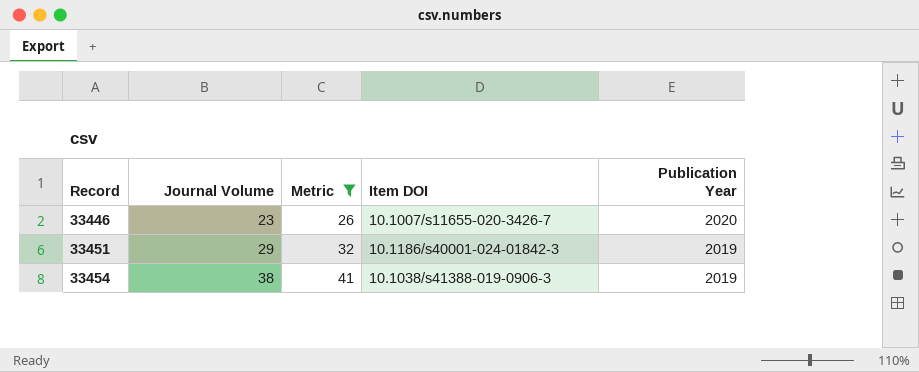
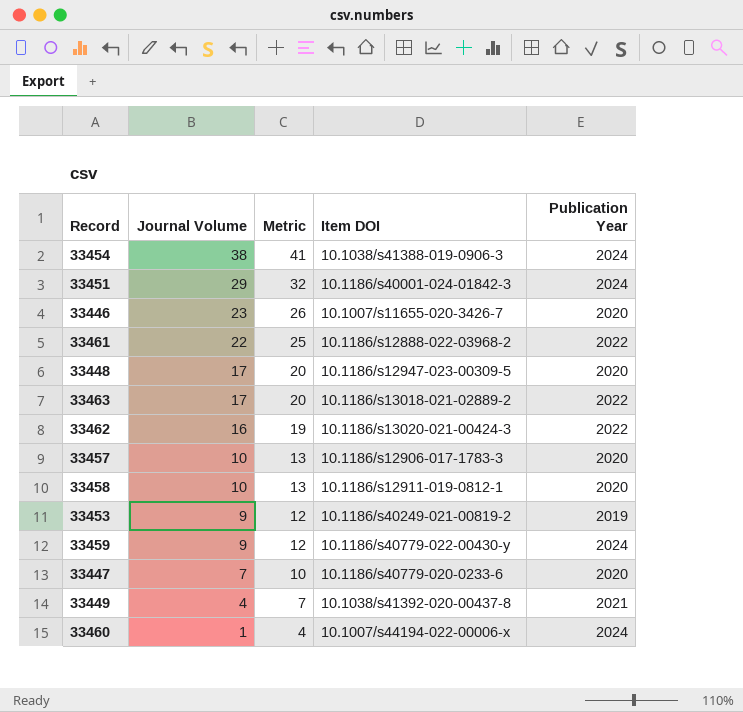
filter: Metric >= 26 -> none
row order: Record ascending -> Journal Volume descending
33454 | Publication Year: 2019 -> 2024
33451 | Publication Year: 2019 -> 2024

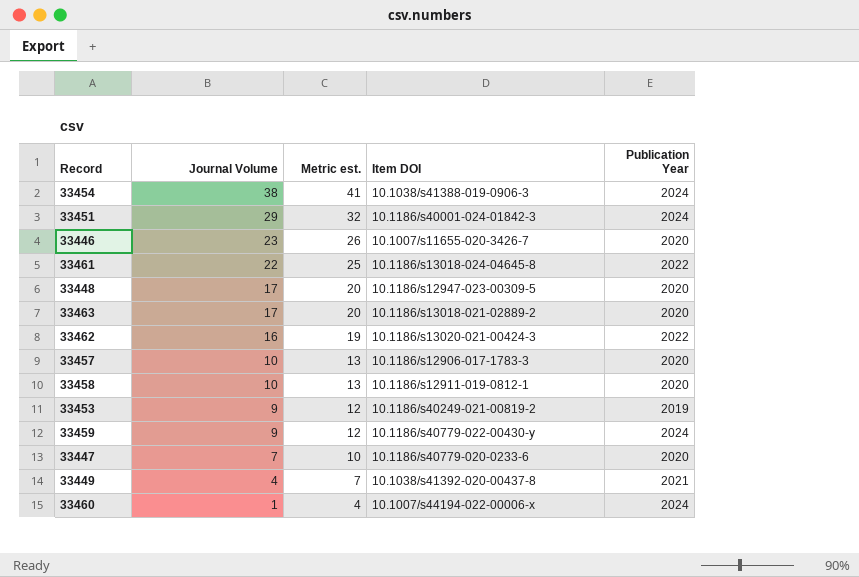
column name: Metric -> Metric est.
33461 | Item DOI: 10.1186/s12888-022-03968-2 -> 10.1186/s13018-024-04645-8
33463 | Publication Year: 2022 -> 2020

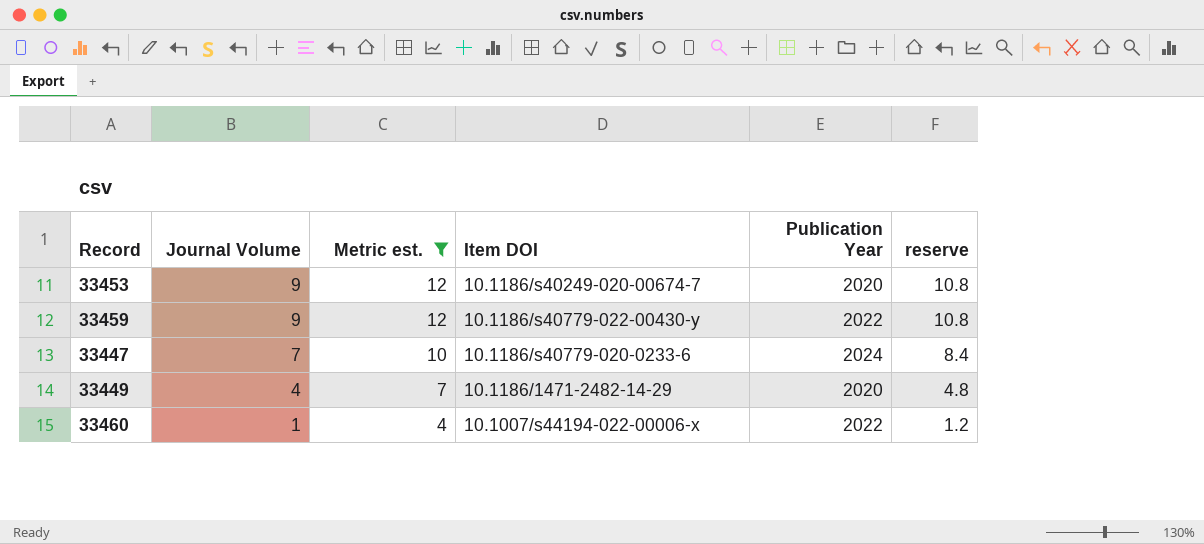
filter: none -> Metric est. <= 12
column reserve | formula: none -> [Journal Volume] * 1.2
33453 | Item DOI: 10.1186/s40249-021-00819-2 -> 10.1186/s40249-020-00674-7
33453 | Publication Year: 2019 -> 2020
33459 | Publication Year: 2024 -> 2022
33447 | Publication Year: 2020 -> 2024
33449 | Item DOI: 10.1038/s41392-020-00437-8 -> 10.1186/1471-2482-14-29
33449 | Publication Year: 2021 -> 2020
33460 | Publication Year: 2024 -> 2022

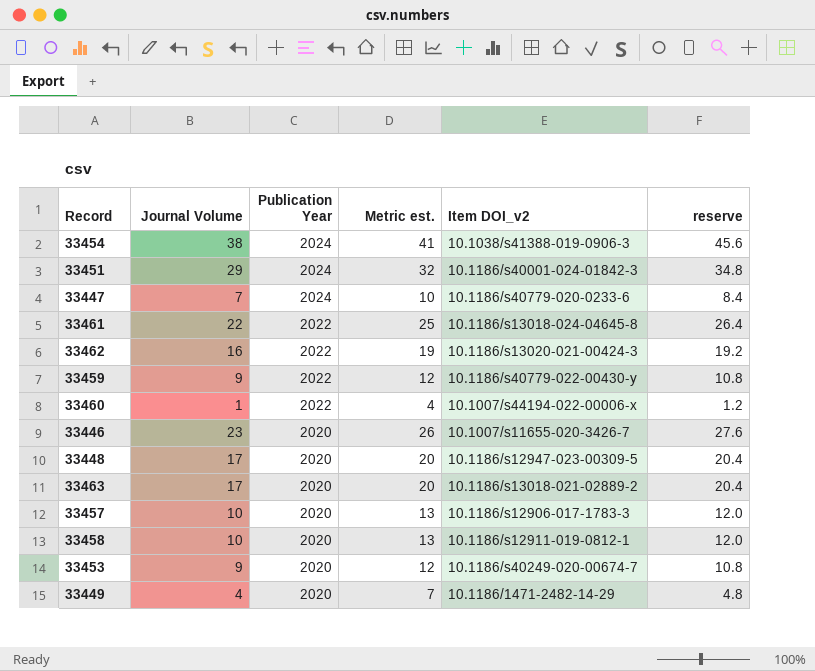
filter: Metric est. <= 12 -> none
row order: Journal Volume descending -> Publication Year descending
column Publication Year | position: 5 -> 3
column name: Item DOI -> Item DOI_v2

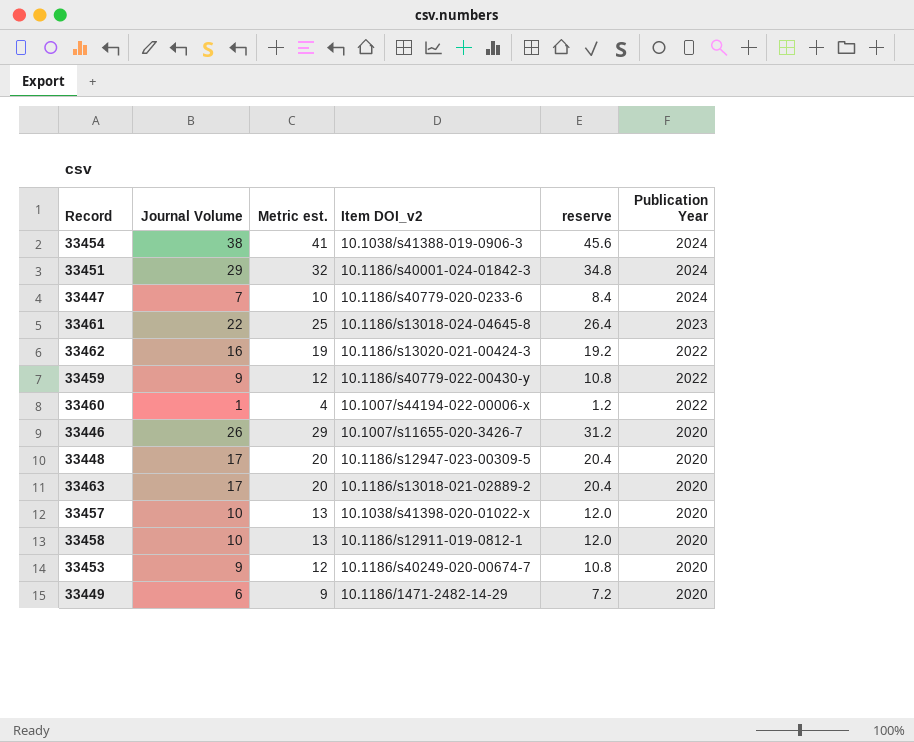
column Publication Year | position: 3 -> 6
33461 | Publication Year: 2022 -> 2023
33446 | Journal Volume: 23 -> 26
33446 | Metric est.: 26 -> 29
33446 | reserve: 27.6 -> 31.2
33457 | Item DOI_v2: 10.1186/s12906-017-1783-3 -> 10.1038/s41398-020-01022-x
33449 | Journal Volume: 4 -> 6
33449 | Metric est.: 7 -> 9
33449 | reserve: 4.8 -> 7.2

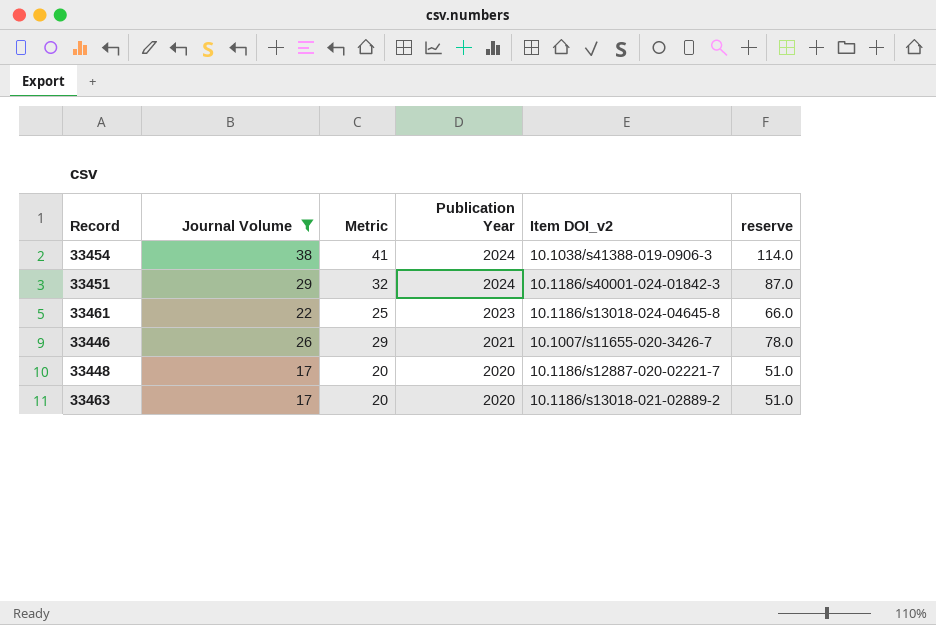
filter: none -> Journal Volume >= 17
column name: Metric est. -> Metric
column Publication Year | position: 6 -> 4
column reserve | formula: [Journal Volume] * 1.2 -> [Journal Volume] * 3
33446 | Publication Year: 2020 -> 2021
33448 | Item DOI_v2: 10.1186/s12947-023-00309-5 -> 10.1186/s12887-020-02221-7

